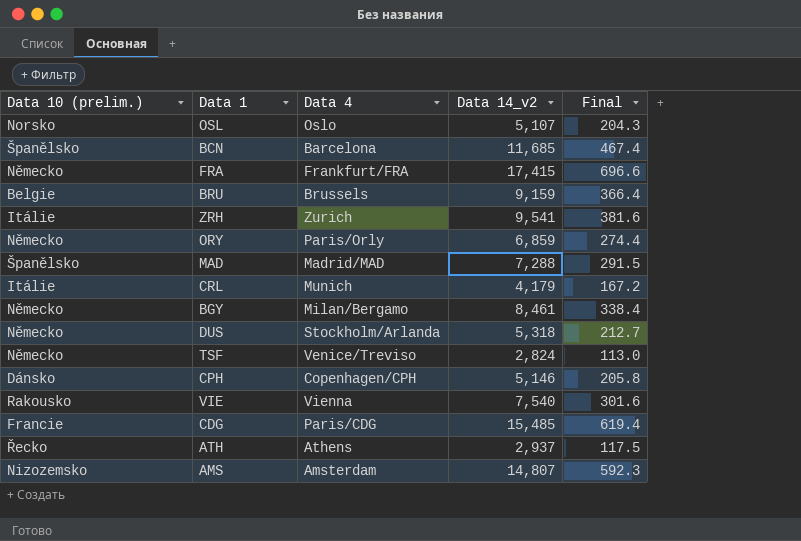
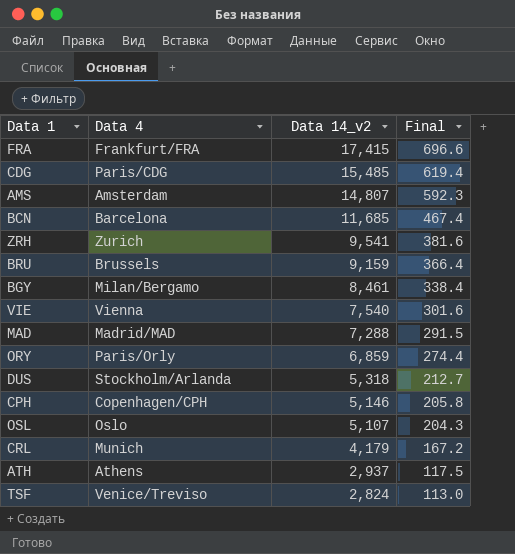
row order: none -> Data 14_v2 descending
column Data 10 (prelim.) | position: 1 -> none

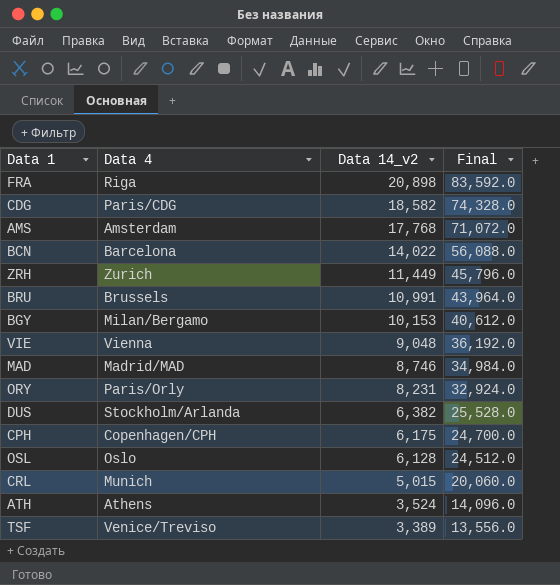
column Final | formula: [Data 14_v2] * 0.04 -> [Data 14_v2] * 4
FRA | Data 4: Frankfurt/FRA -> Riga
FRA | Data 14_v2: 17,415 -> 20,898
CDG | Data 14_v2: 15,485 -> 18,582
AMS | Data 14_v2: 14,807 -> 17,768
BCN | Data 14_v2: 11,685 -> 14,022
ZRH | Data 14_v2: 9,541 -> 11,449
BRU | Data 14_v2: 9,159 -> 10,991
BGY | Data 14_v2: 8,461 -> 10,153
VIE | Data 14_v2: 7,540 -> 9,048
MAD | Data 14_v2: 7,288 -> 8,746
ORY | Data 14_v2: 6,859 -> 8,231
DUS | Data 14_v2: 5,318 -> 6,382
CPH | Data 14_v2: 5,146 -> 6,175
OSL | Data 14_v2: 5,107 -> 6,128
CRL | Data 14_v2: 4,179 -> 5,015
ATH | Data 14_v2: 2,937 -> 3,524
TSF | Data 14_v2: 2,824 -> 3,389

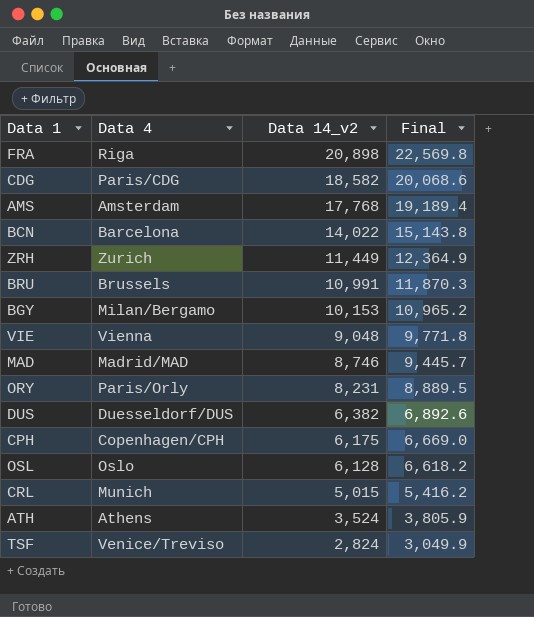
column Final | formula: [Data 14_v2] * 4 -> [Data 14_v2] * 1.08
DUS | Data 4: Stockholm/Arlanda -> Duesseldorf/DUS
TSF | Data 14_v2: 3,389 -> 2,824

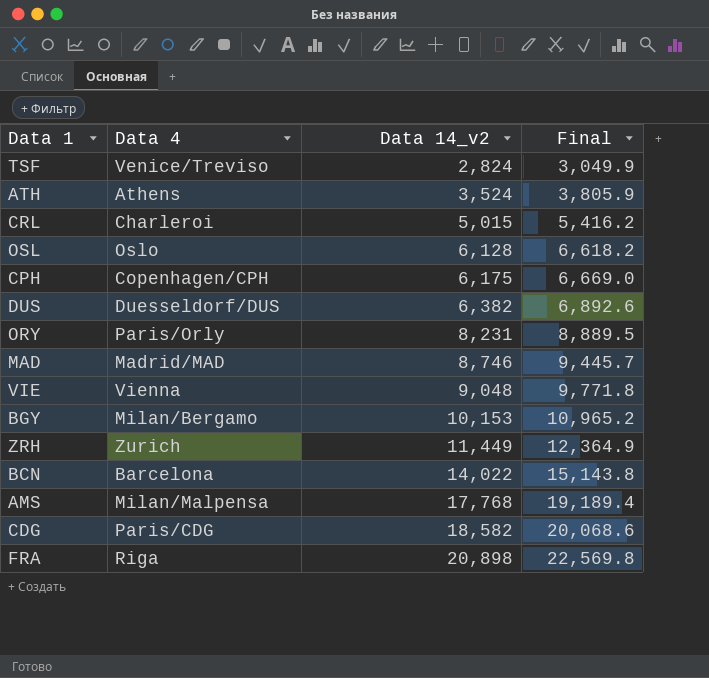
row order: Data 14_v2 descending -> Data 14_v2 ascending
row BRU: Brussels | 10,991 | 11,870.3 -> none
CRL | Data 4: Munich -> Charleroi
AMS | Data 4: Amsterdam -> Milan/Malpensa

